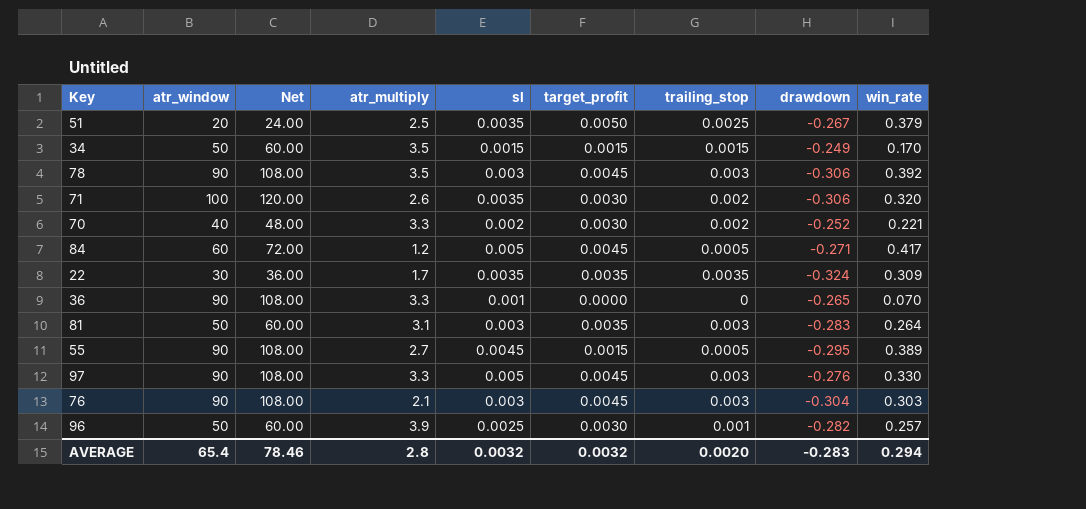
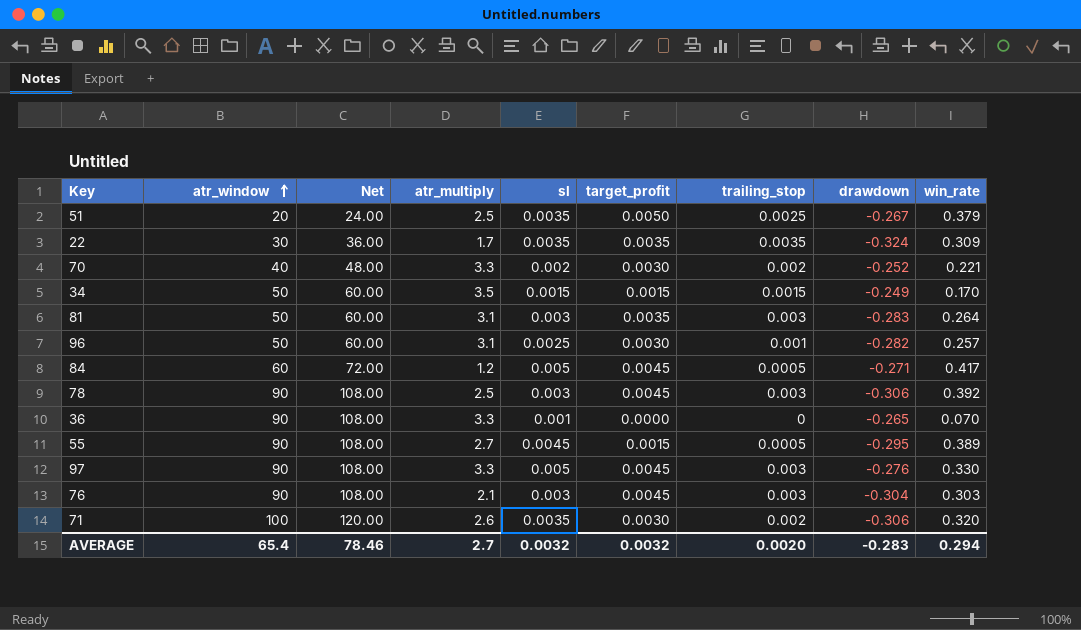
row order: none -> atr_window ascending
96 | atr_multiply: 3.9 -> 3.1
78 | atr_multiply: 3.5 -> 2.5
AVERAGE | atr_multiply: 2.8 -> 2.7

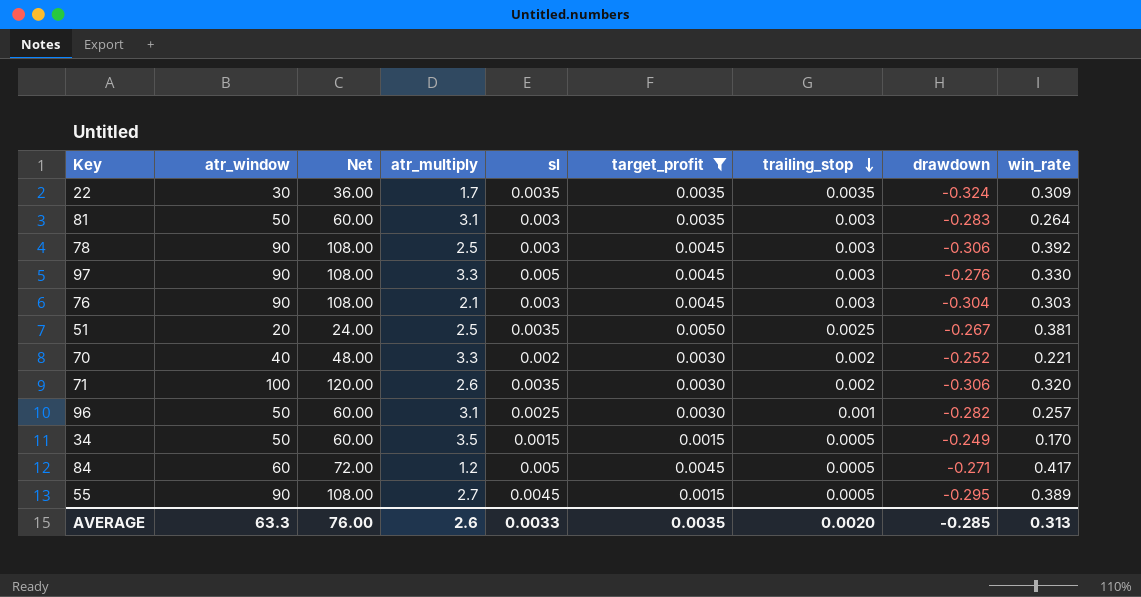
filter: none -> target_profit != 0.0000
row order: atr_window ascending -> trailing_stop descending
51 | win_rate: 0.379 -> 0.381
34 | trailing_stop: 0.0015 -> 0.0005
AVERAGE | atr_window: 65.4 -> 63.3
AVERAGE | Net: 78.46 -> 76.00
AVERAGE | atr_multiply: 2.7 -> 2.6
AVERAGE | sl: 0.0032 -> 0.0033
AVERAGE | target_profit: 0.0032 -> 0.0035
AVERAGE | drawdown: -0.283 -> -0.285
AVERAGE | win_rate: 0.294 -> 0.313

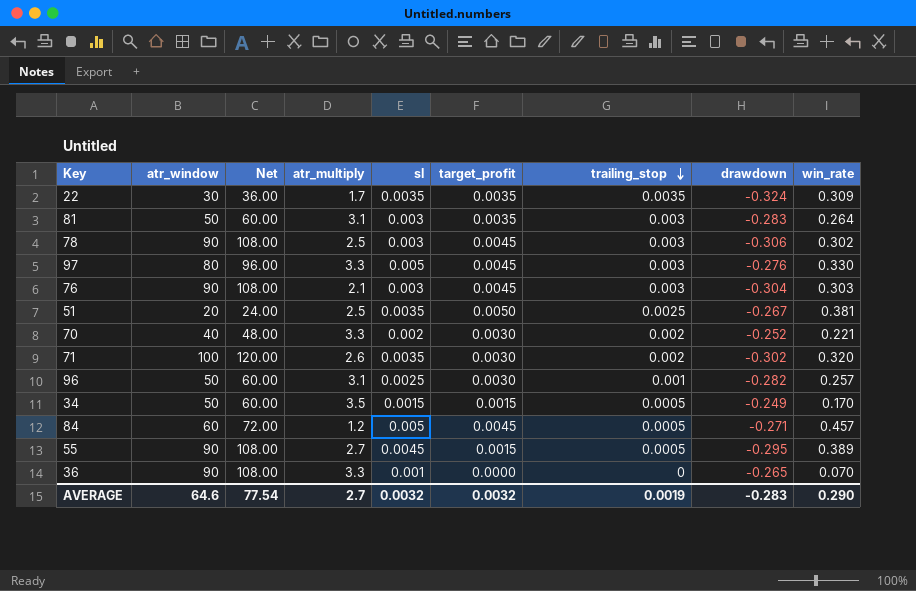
filter: target_profit != 0.0000 -> none
78 | win_rate: 0.392 -> 0.302
97 | atr_window: 90 -> 80
97 | Net: 108.00 -> 96.00
71 | drawdown: -0.306 -> -0.302
84 | win_rate: 0.417 -> 0.457
AVERAGE | atr_window: 63.3 -> 64.6
AVERAGE | Net: 76.00 -> 77.54
AVERAGE | atr_multiply: 2.6 -> 2.7
AVERAGE | sl: 0.0033 -> 0.0032
AVERAGE | target_profit: 0.0035 -> 0.0032
AVERAGE | trailing_stop: 0.0020 -> 0.0019
AVERAGE | drawdown: -0.285 -> -0.283
AVERAGE | win_rate: 0.313 -> 0.290

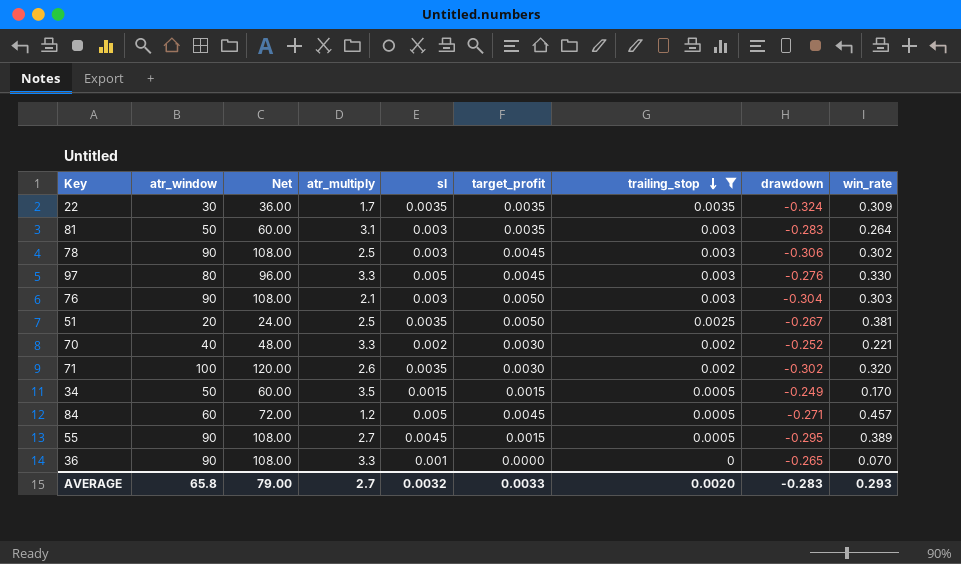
filter: none -> trailing_stop != 0.001
76 | target_profit: 0.0045 -> 0.0050
AVERAGE | atr_window: 64.6 -> 65.8
AVERAGE | Net: 77.54 -> 79.00
AVERAGE | target_profit: 0.0032 -> 0.0033
AVERAGE | trailing_stop: 0.0019 -> 0.0020
AVERAGE | win_rate: 0.290 -> 0.293

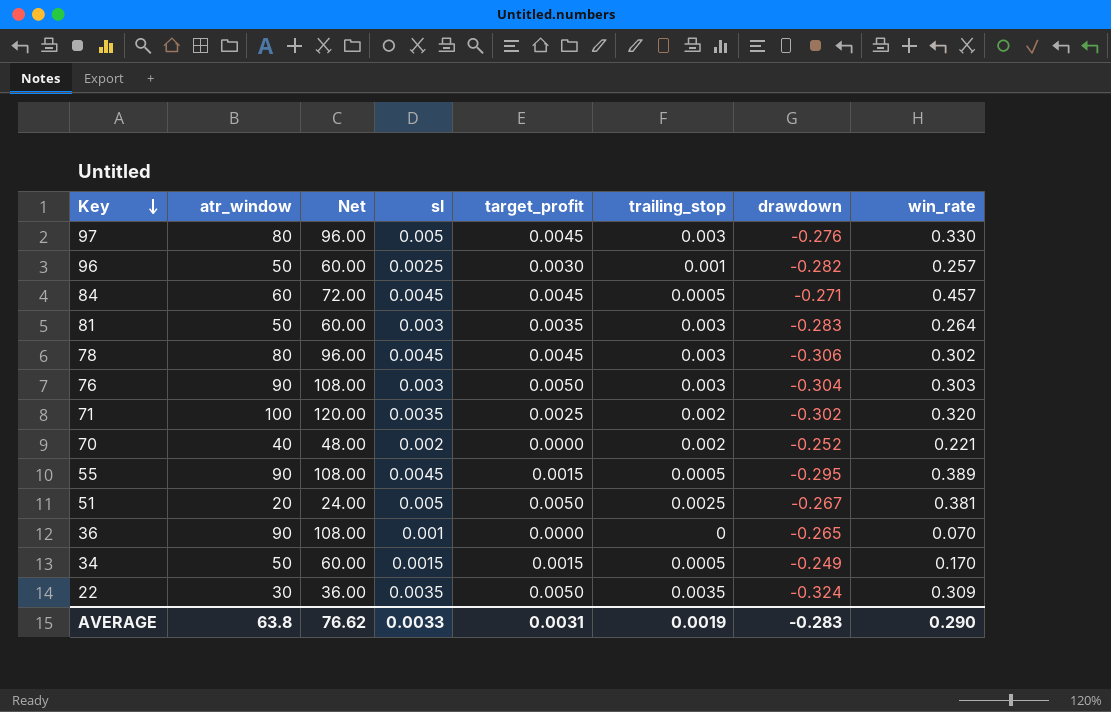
filter: trailing_stop != 0.001 -> none
row order: trailing_stop descending -> Key descending
column atr_multiply | position: 4 -> none
84 | sl: 0.005 -> 0.0045
78 | atr_window: 90 -> 80
78 | Net: 108.00 -> 96.00
78 | sl: 0.003 -> 0.0045
71 | target_profit: 0.0030 -> 0.0025
70 | target_profit: 0.0030 -> 0.0000
51 | sl: 0.0035 -> 0.005
22 | target_profit: 0.0035 -> 0.0050
AVERAGE | atr_window: 65.8 -> 63.8
AVERAGE | Net: 79.00 -> 76.62
AVERAGE | sl: 0.0032 -> 0.0033
AVERAGE | target_profit: 0.0033 -> 0.0031
AVERAGE | trailing_stop: 0.0020 -> 0.0019
AVERAGE | win_rate: 0.293 -> 0.290

